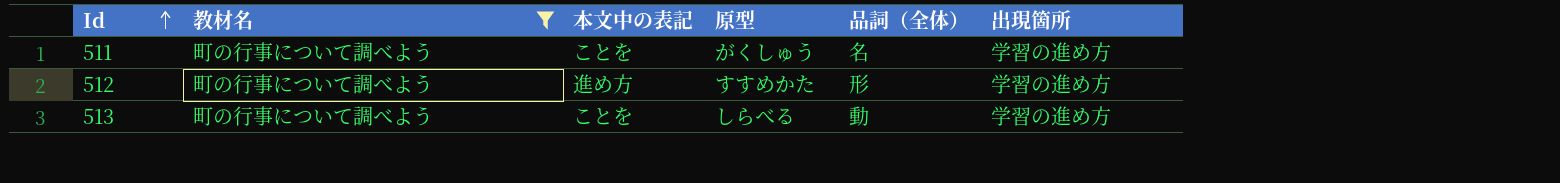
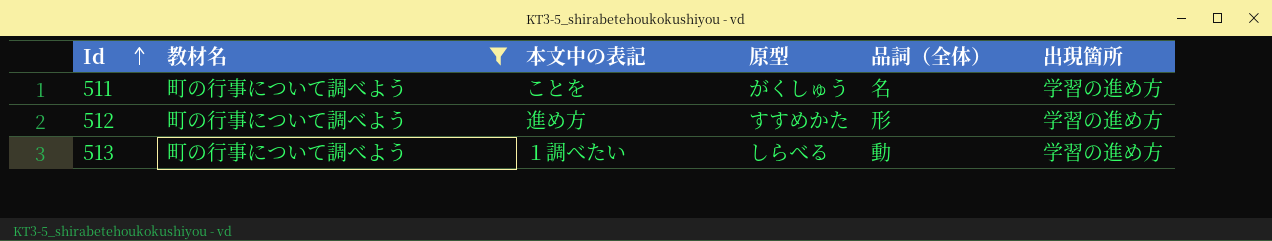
513 | 本文中の表記: ことを -> １調べたい

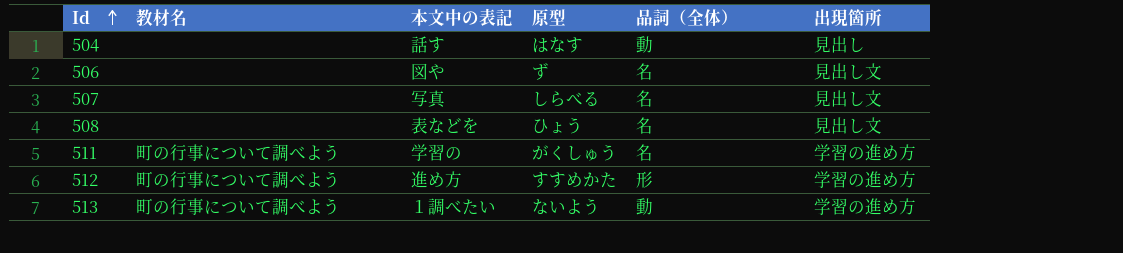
filter: 教材名 = 町の行事について調べよう -> none
511 | 本文中の表記: ことを -> 学習の
513 | 原型: しらべる -> ないよう

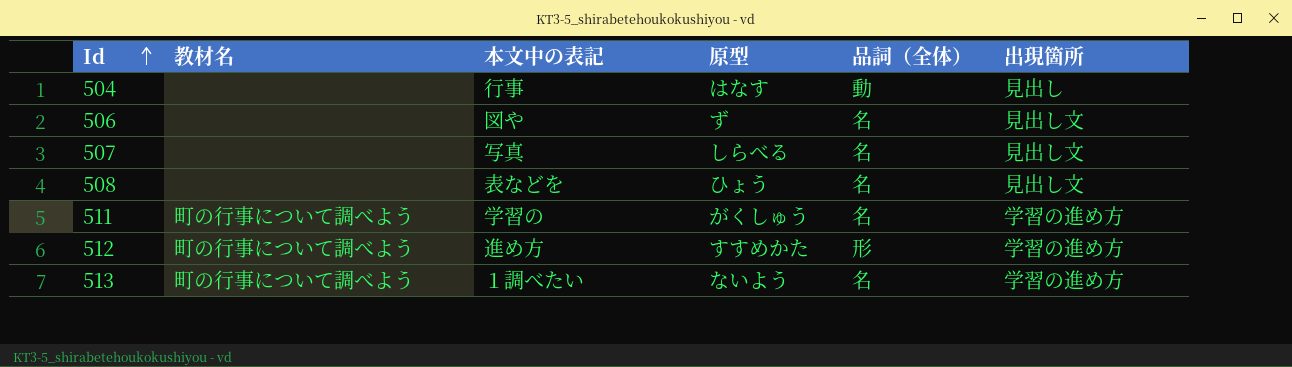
504 | 本文中の表記: 話す -> 行事
513 | 品詞（全体）: 動 -> 名

